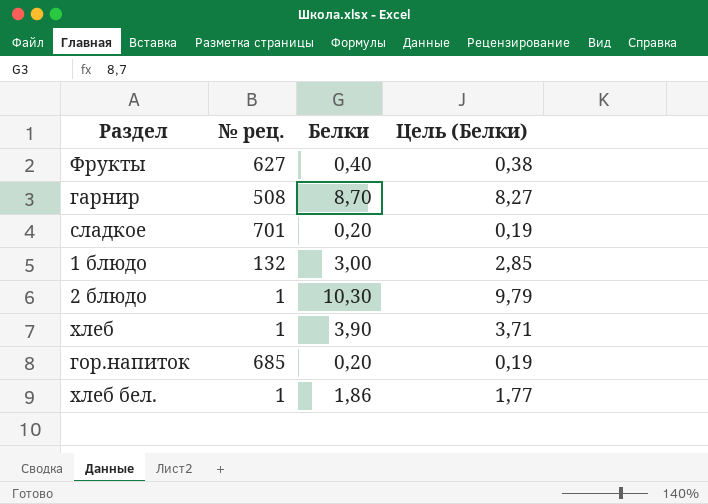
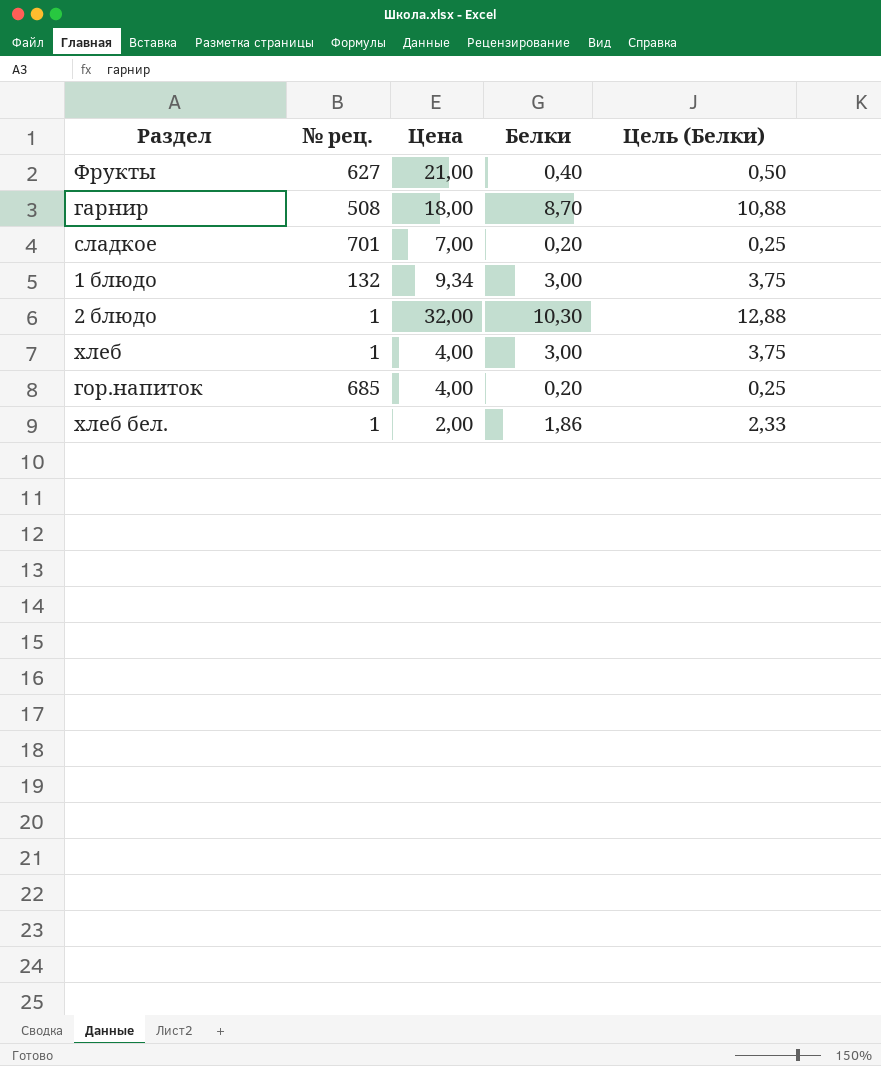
column Цена | position: none -> 3
column Цель (Белки) | formula: [Белки] * 0,95 -> [Белки] * 1,25
хлеб | Белки: 3,90 -> 3,00

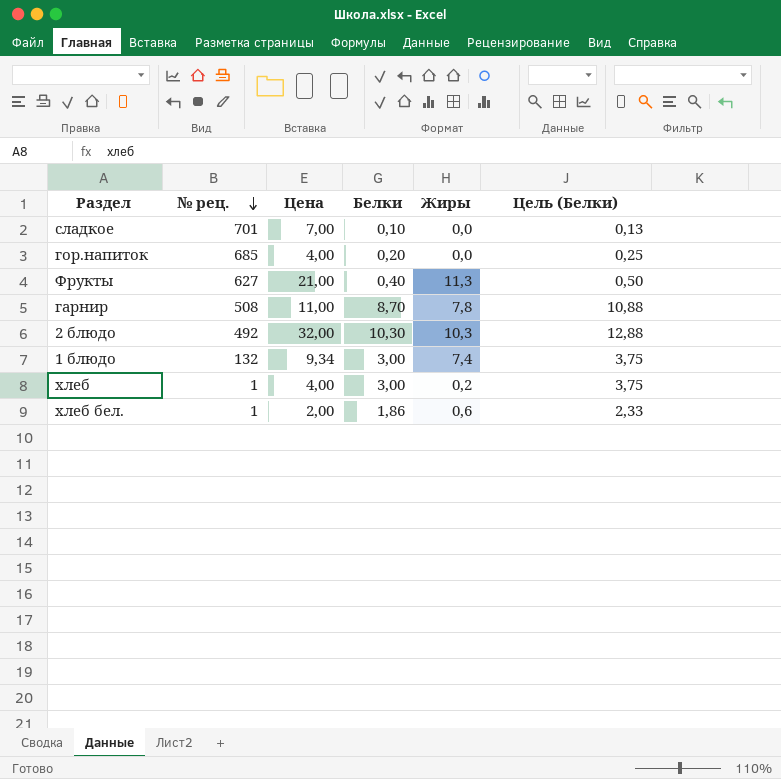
row order: none -> № рец. descending
column Жиры | position: none -> 5
сладкое | Белки: 0,20 -> 0,10
сладкое | Цель (Белки): 0,25 -> 0,13
гарнир | Цена: 18,00 -> 11,00
2 блюдо | № рец.: 1 -> 492

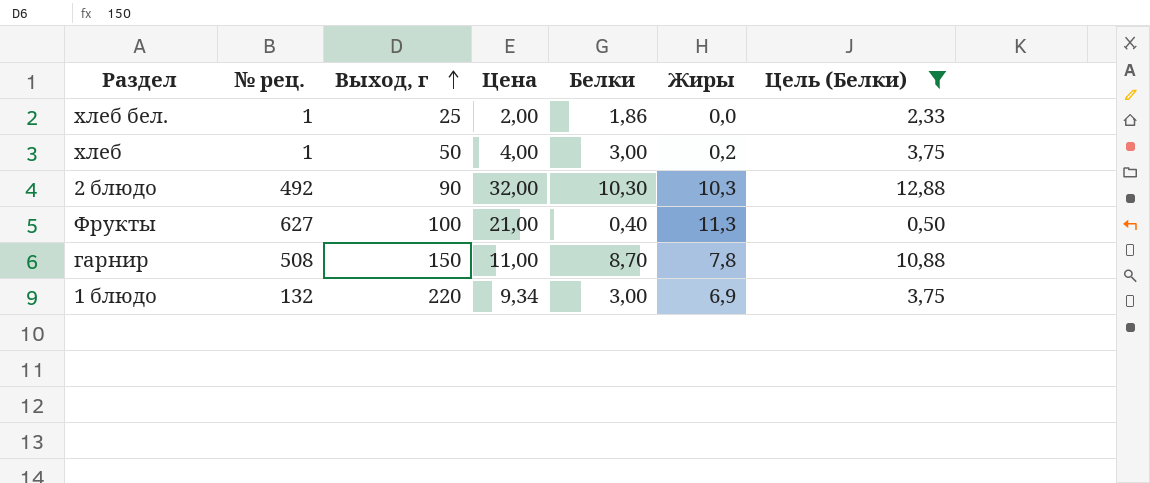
filter: none -> Цель (Белки) >= 0,50
row order: № рец. descending -> Выход, г ascending
column Выход, г | position: none -> 3
хлеб бел. | Жиры: 0,6 -> 0,0
1 блюдо | Жиры: 7,4 -> 6,9

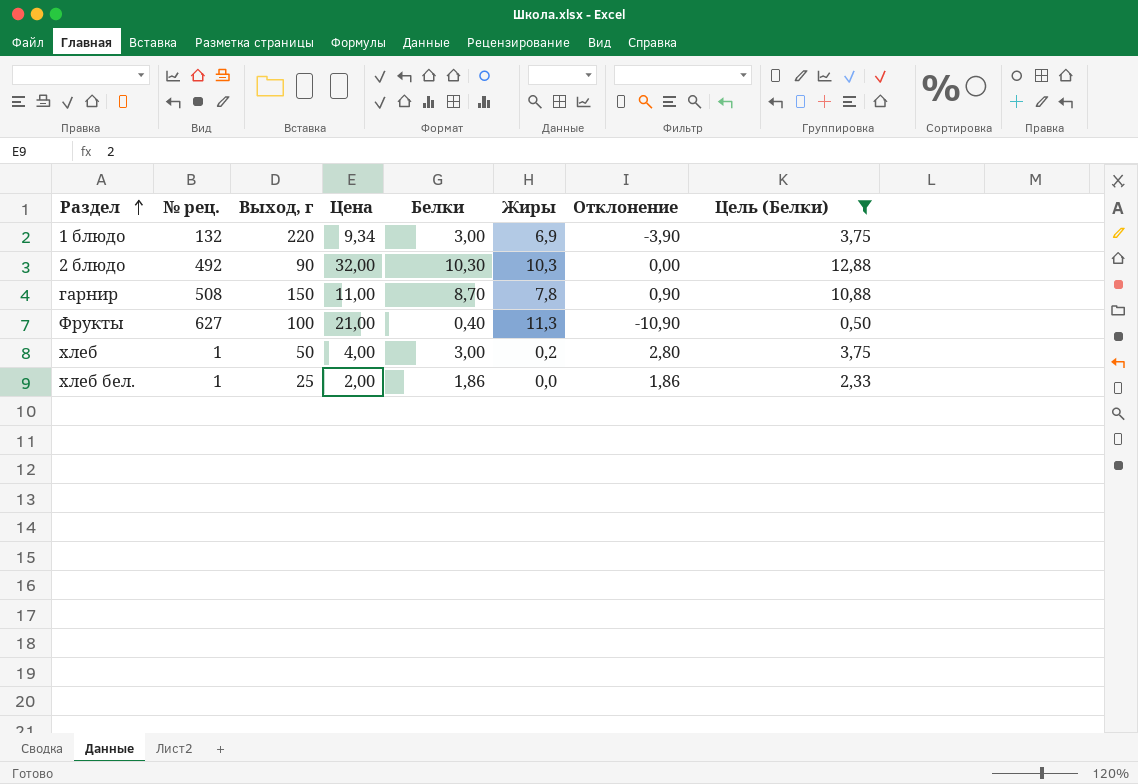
row order: Выход, г ascending -> Раздел ascending
column Отклонение | formula: none -> [Белки] - [Жиры]

